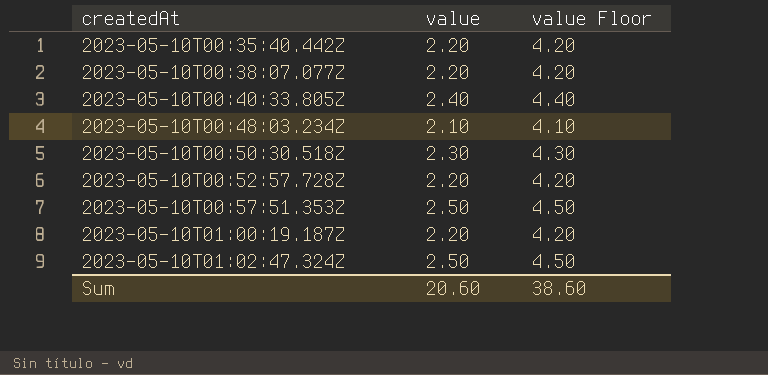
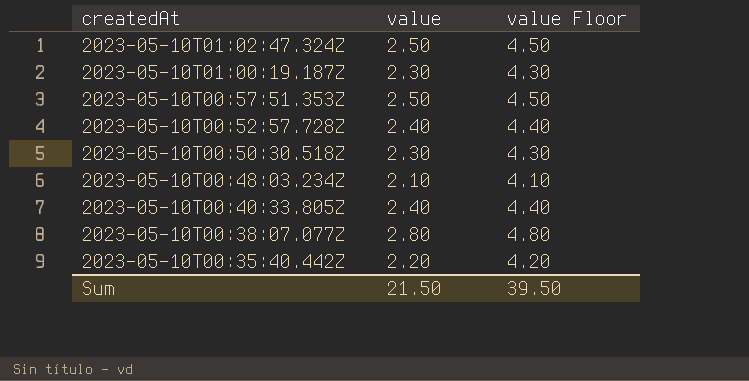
row order: createdAt ascending -> createdAt descending
2023-05-10T01:00:19.187Z | value: 2.20 -> 2.30
2023-05-10T01:00:19.187Z | value Floor: 4.20 -> 4.30
2023-05-10T00:52:57.728Z | value: 2.20 -> 2.40
2023-05-10T00:52:57.728Z | value Floor: 4.20 -> 4.40
2023-05-10T00:38:07.077Z | value: 2.20 -> 2.80
2023-05-10T00:38:07.077Z | value Floor: 4.20 -> 4.80
Sum | value: 20.60 -> 21.50
Sum | value Floor: 38.60 -> 39.50

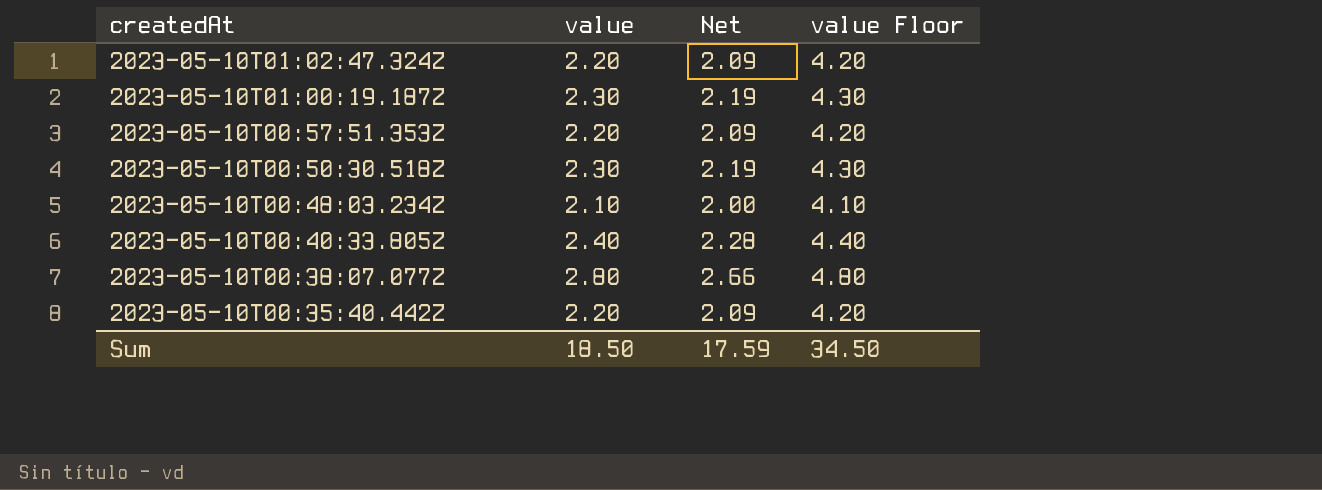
column Net | formula: none -> [value] * 0.95
row 2023-05-10T00:52:57.728Z: 2.40 | 4.40 -> none
2023-05-10T01:02:47.324Z | value: 2.50 -> 2.20
2023-05-10T01:02:47.324Z | value Floor: 4.50 -> 4.20
2023-05-10T00:57:51.353Z | value: 2.50 -> 2.20
2023-05-10T00:57:51.353Z | value Floor: 4.50 -> 4.20
Sum | value: 21.50 -> 18.50
Sum | value Floor: 39.50 -> 34.50

